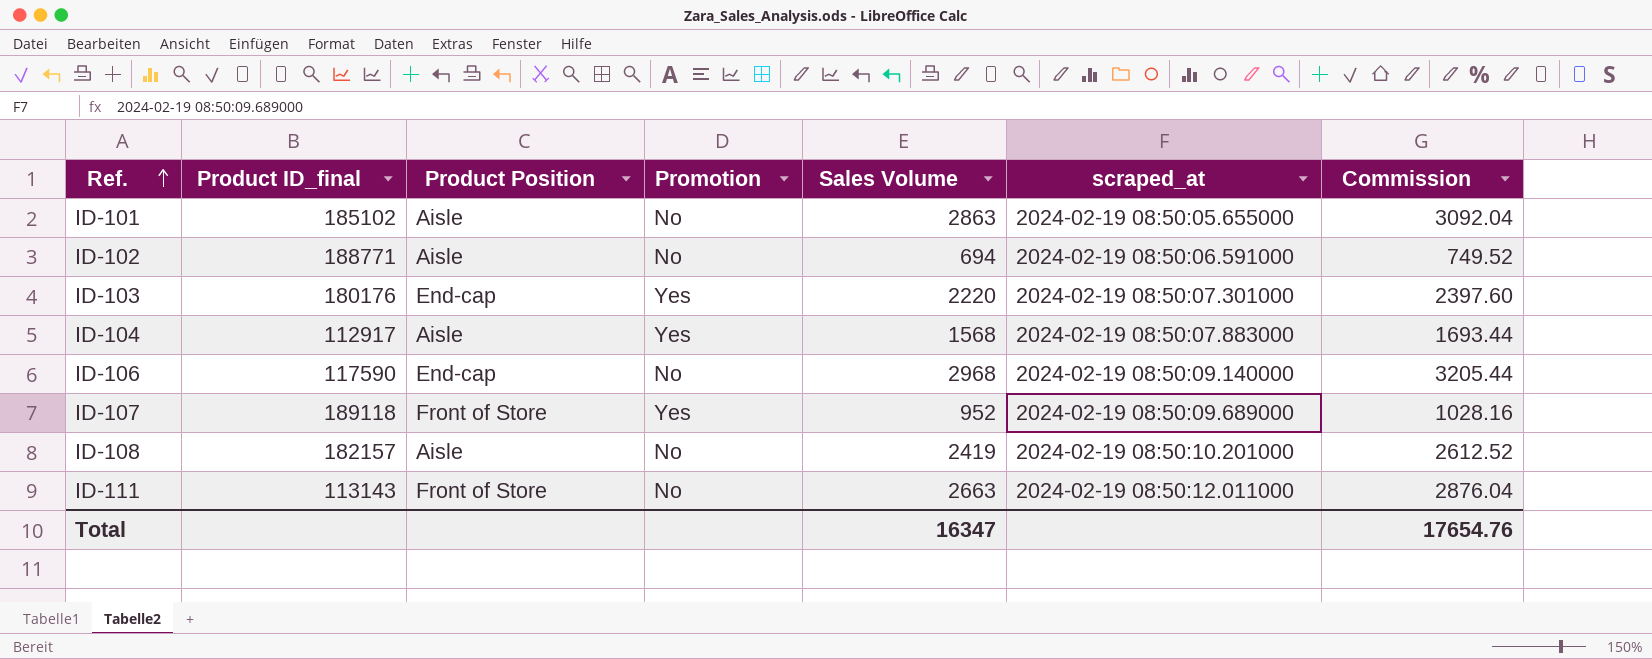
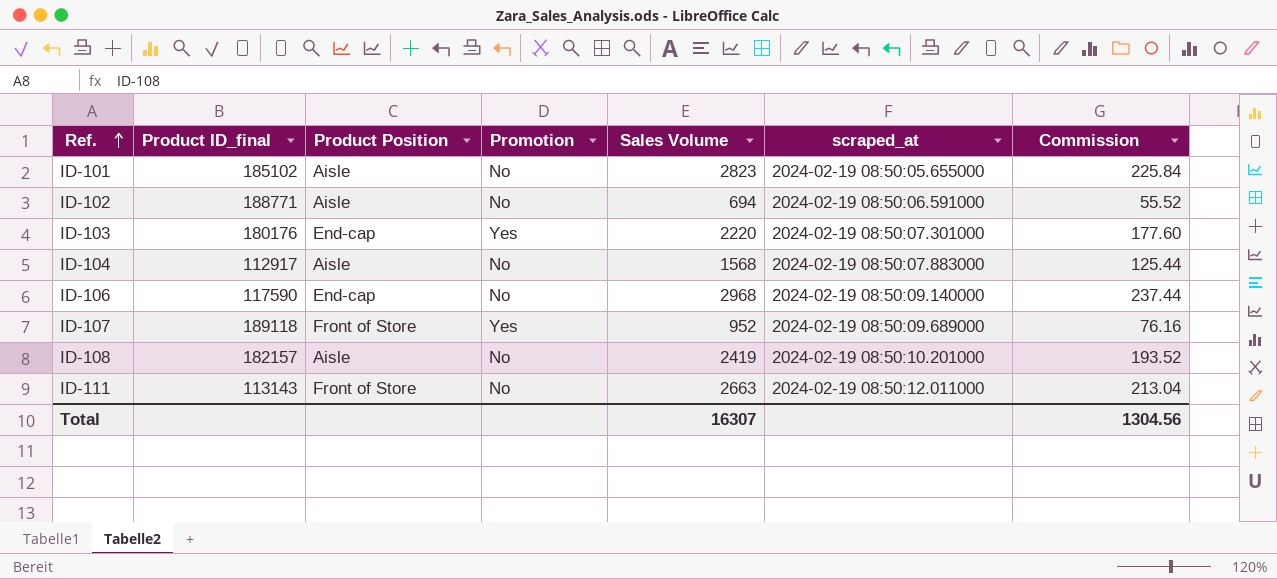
column Commission | formula: [Sales Volume] * 1.08 -> [Sales Volume] * 0.08
ID-101 | Sales Volume: 2863 -> 2823
ID-104 | Promotion: Yes -> No
Total | Sales Volume: 16347 -> 16307
Total | Commission: 17654.76 -> 1304.56

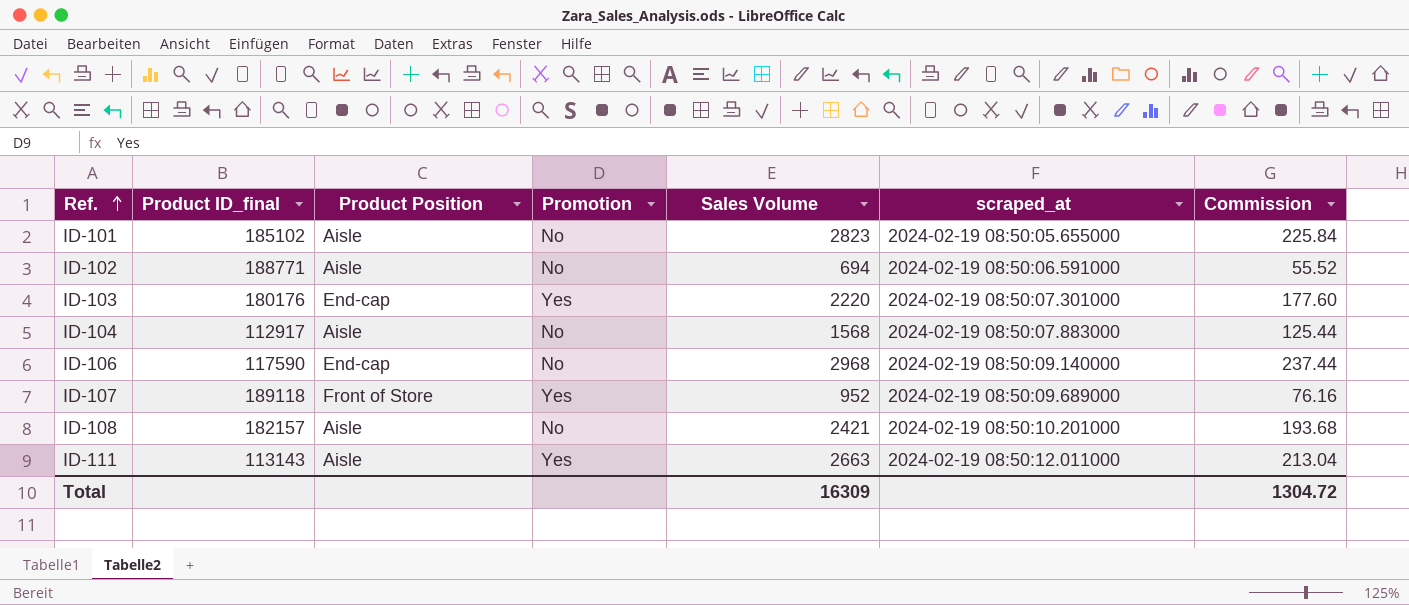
ID-108 | Sales Volume: 2419 -> 2421
ID-108 | Commission: 193.52 -> 193.68
ID-111 | Product Position: Front of Store -> Aisle
ID-111 | Promotion: No -> Yes
Total | Sales Volume: 16307 -> 16309
Total | Commission: 1304.56 -> 1304.72

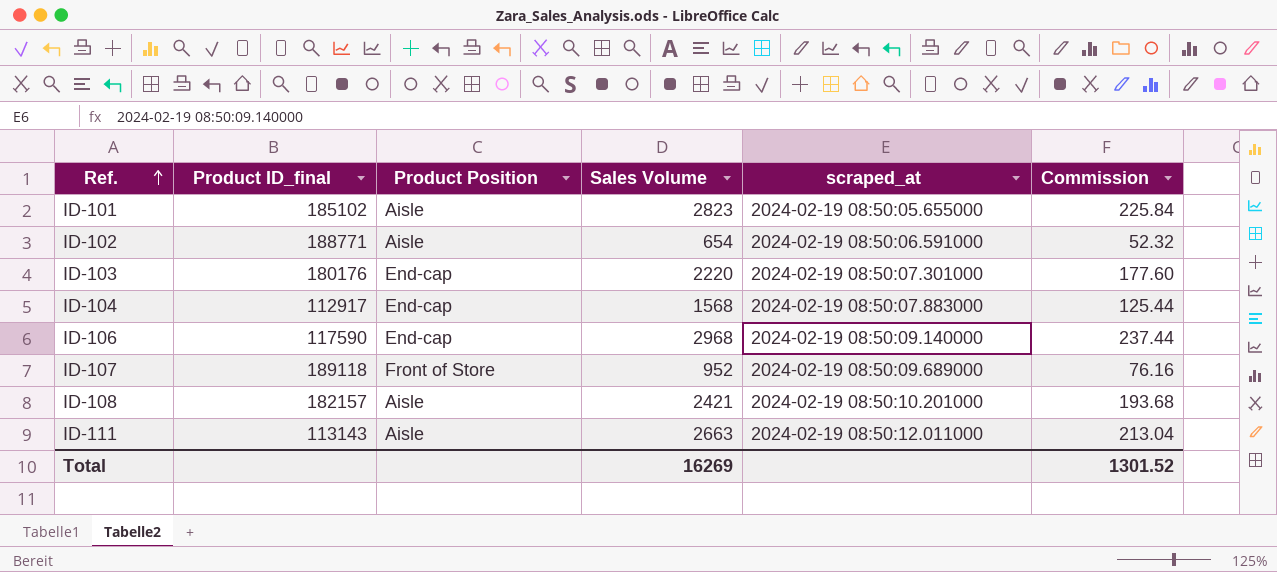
column Promotion | position: 4 -> none
ID-102 | Sales Volume: 694 -> 654
ID-102 | Commission: 55.52 -> 52.32
ID-104 | Product Position: Aisle -> End-cap
Total | Sales Volume: 16309 -> 16269
Total | Commission: 1304.72 -> 1301.52

